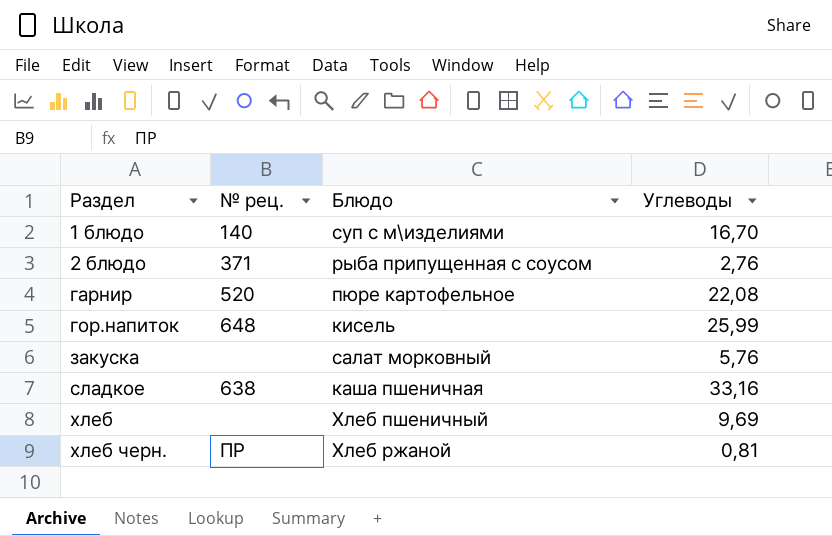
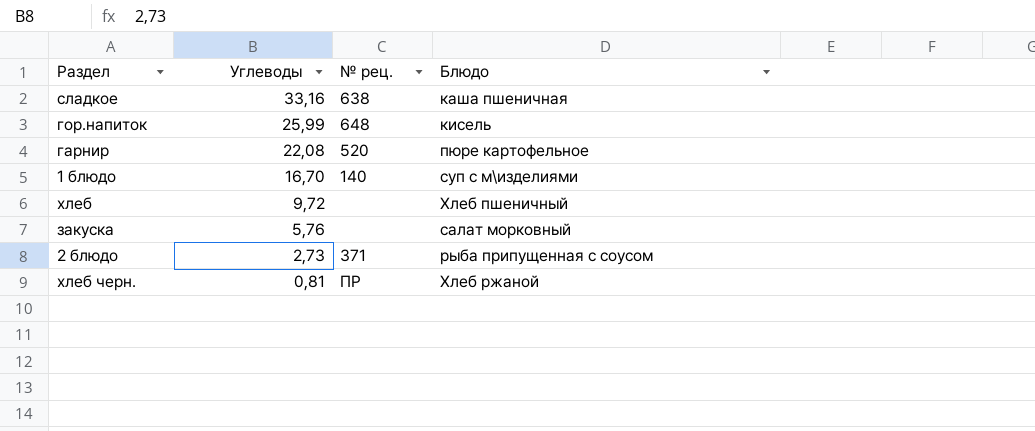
row order: Раздел ascending -> Углеводы descending
column Углеводы | position: 4 -> 2
хлеб | Углеводы: 9,69 -> 9,72
2 блюдо | Углеводы: 2,76 -> 2,73

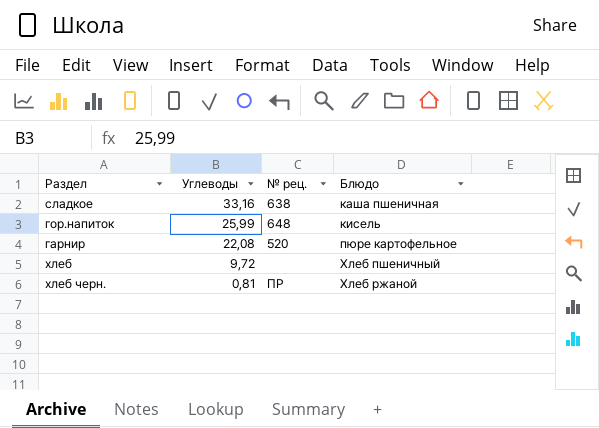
row 1 блюдо: 16,70 | 140 | суп с м\изделиями -> none
row закуска: 5,76 | none | салат морковный -> none
row 2 блюдо: 2,73 | 371 | рыба припущенная с соусом -> none

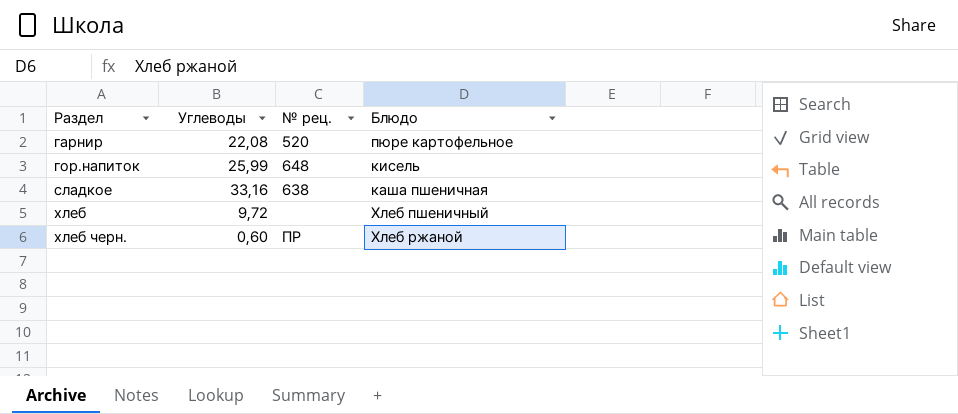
row order: Углеводы descending -> Раздел ascending
хлеб черн. | Углеводы: 0,81 -> 0,60

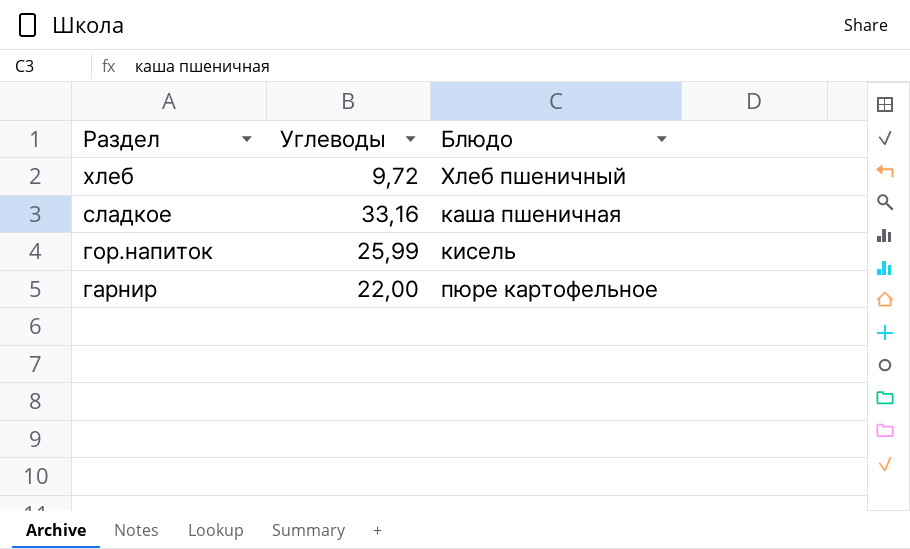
row order: Раздел ascending -> Раздел descending
column № рец. | position: 3 -> none
row хлеб черн.: 0,60 | ПР | Хлеб ржаной -> none
гарнир | Углеводы: 22,08 -> 22,00

